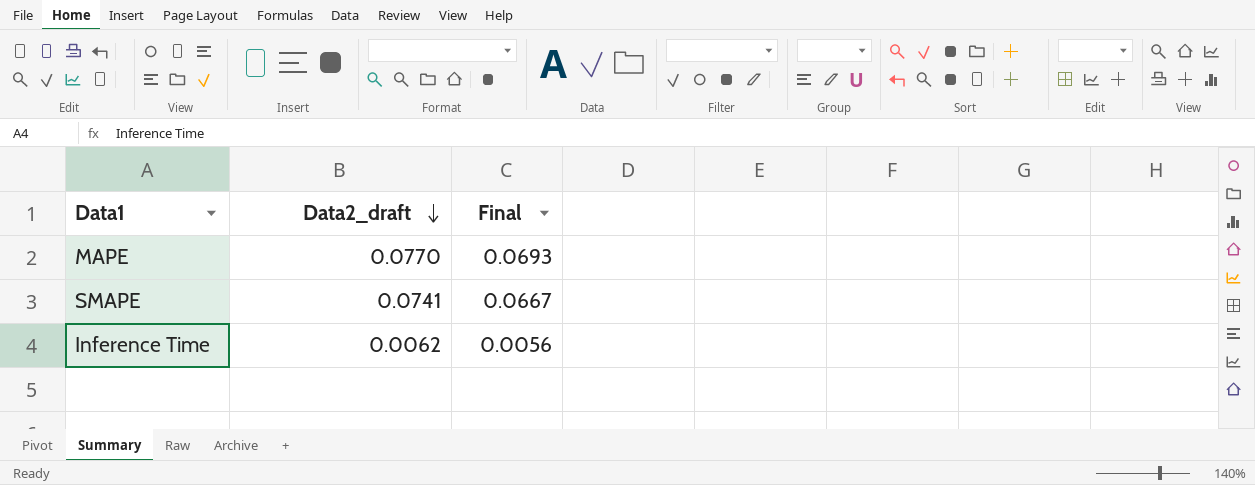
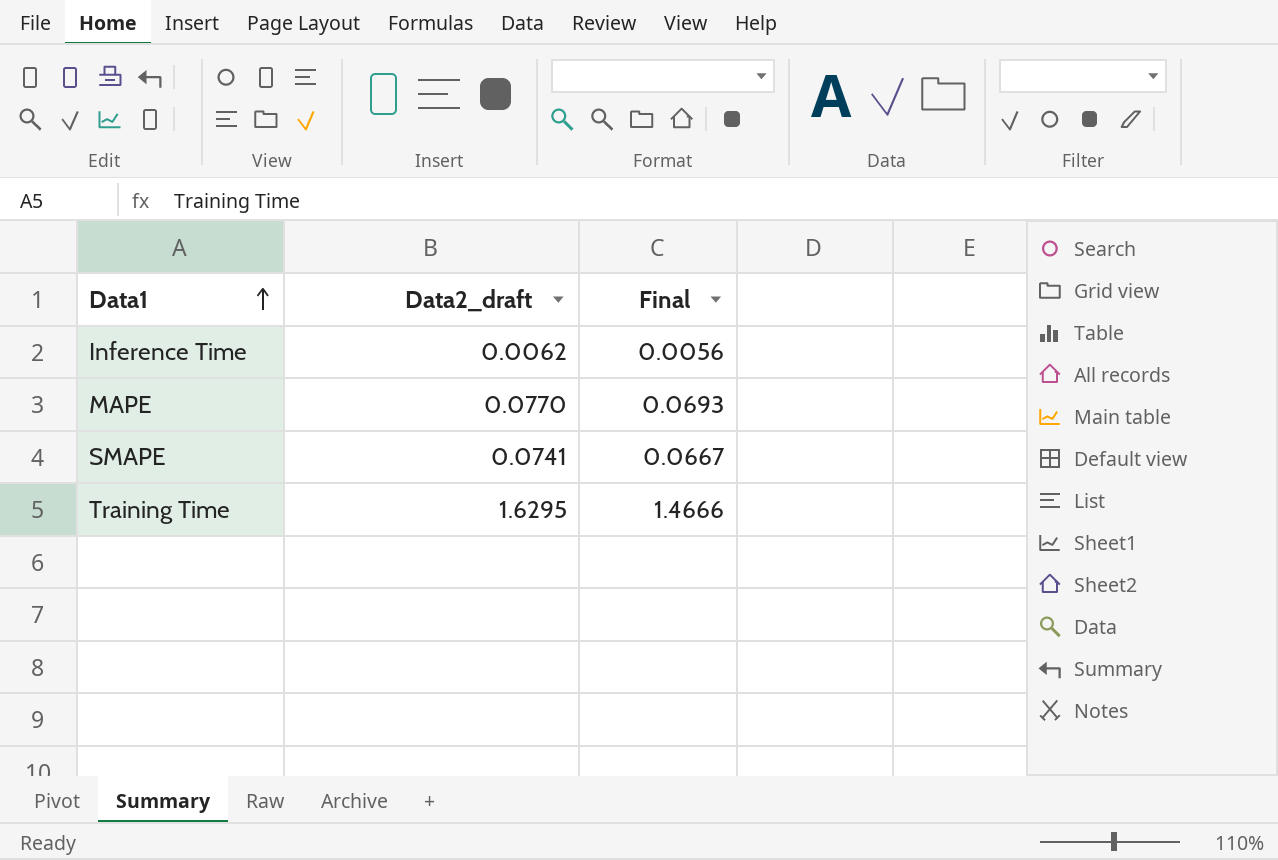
row order: Data2_draft descending -> Data1 ascending
row Training Time: none -> 1.6295 | 1.4666

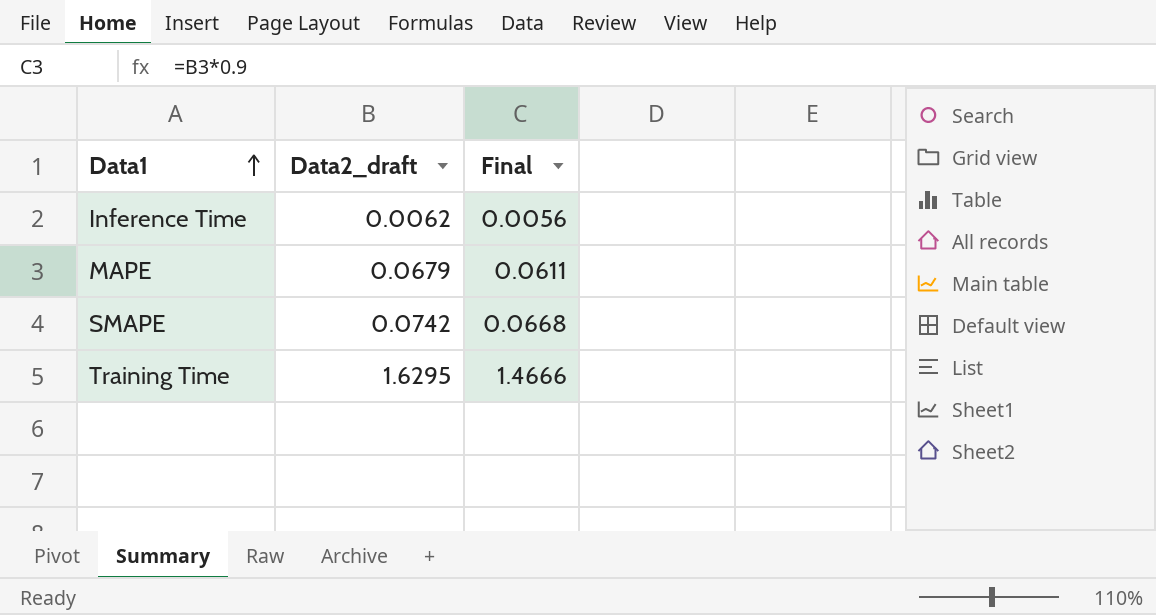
MAPE | Data2_draft: 0.0770 -> 0.0679
MAPE | Final: 0.0693 -> 0.0611
SMAPE | Data2_draft: 0.0741 -> 0.0742
SMAPE | Final: 0.0667 -> 0.0668

